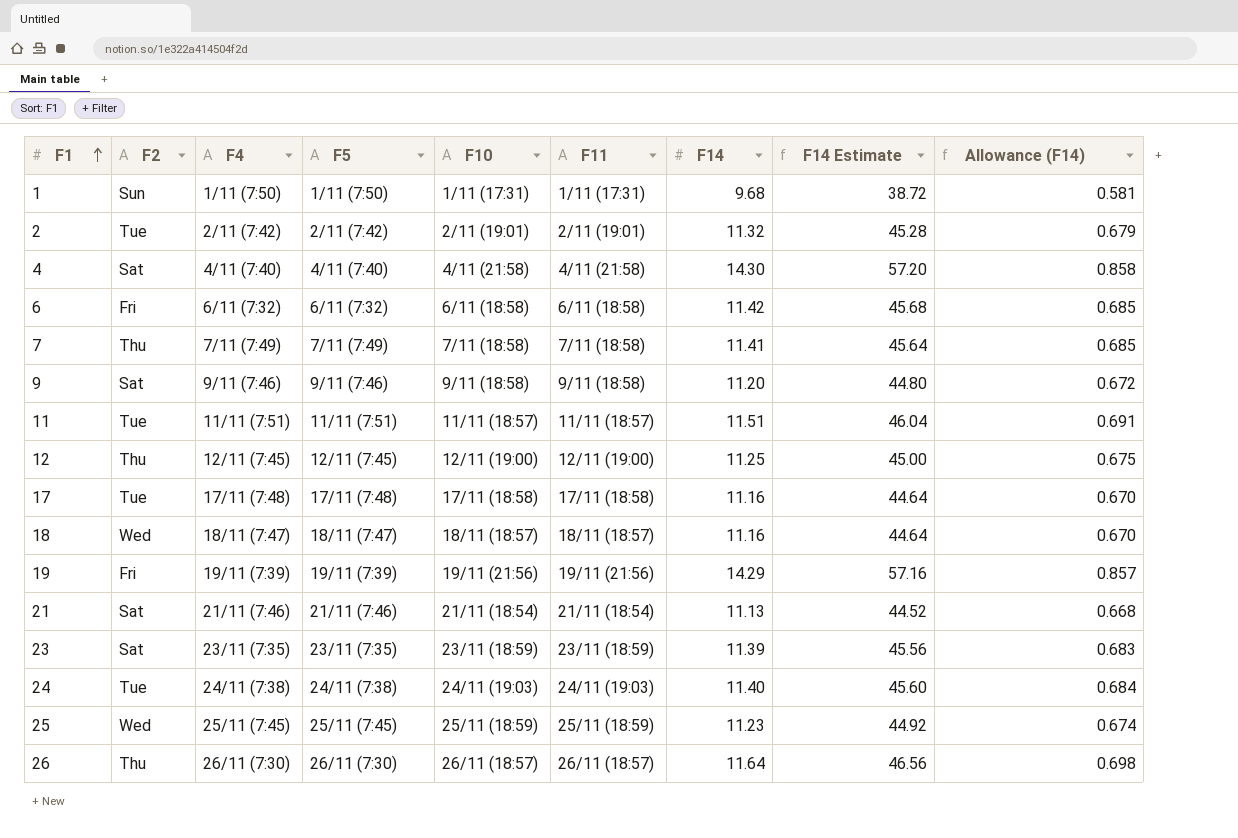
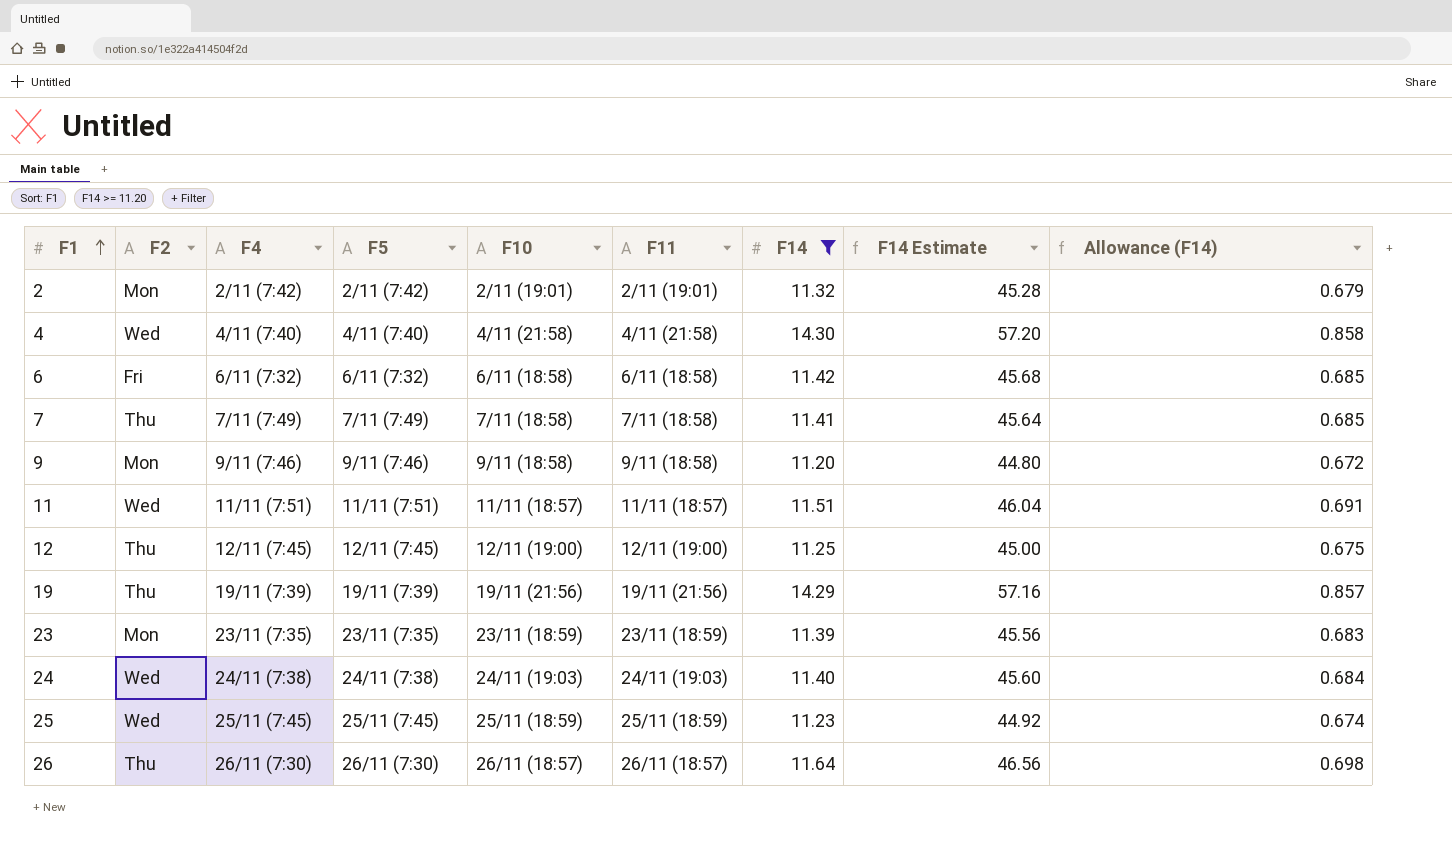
filter: none -> F14 >= 11.20
2 | F2: Tue -> Mon
4 | F2: Sat -> Wed
9 | F2: Sat -> Mon
11 | F2: Tue -> Wed
19 | F2: Fri -> Thu
23 | F2: Sat -> Mon
24 | F2: Tue -> Wed

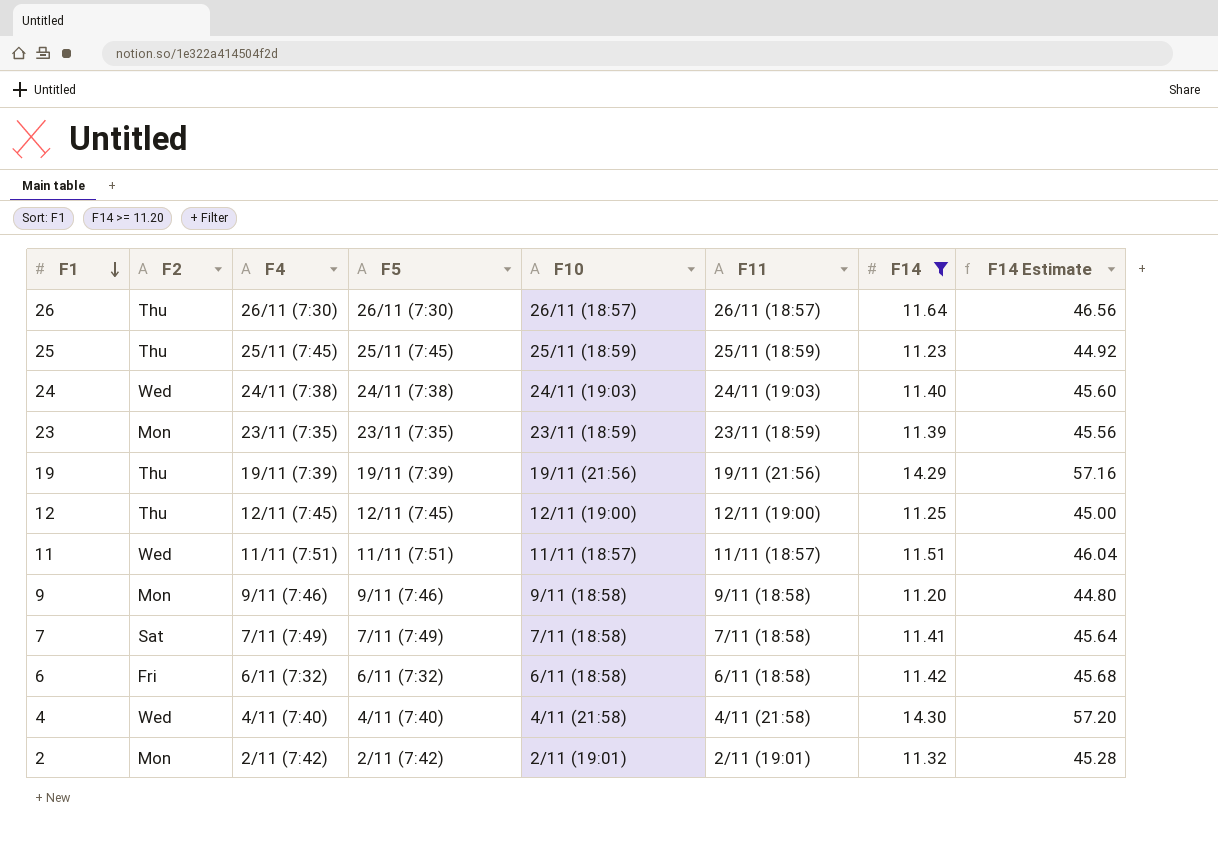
row order: F1 ascending -> F1 descending
column Allowance (F14) | formula: [F14] * 0.06 -> none
25 | F2: Wed -> Thu
7 | F2: Thu -> Sat

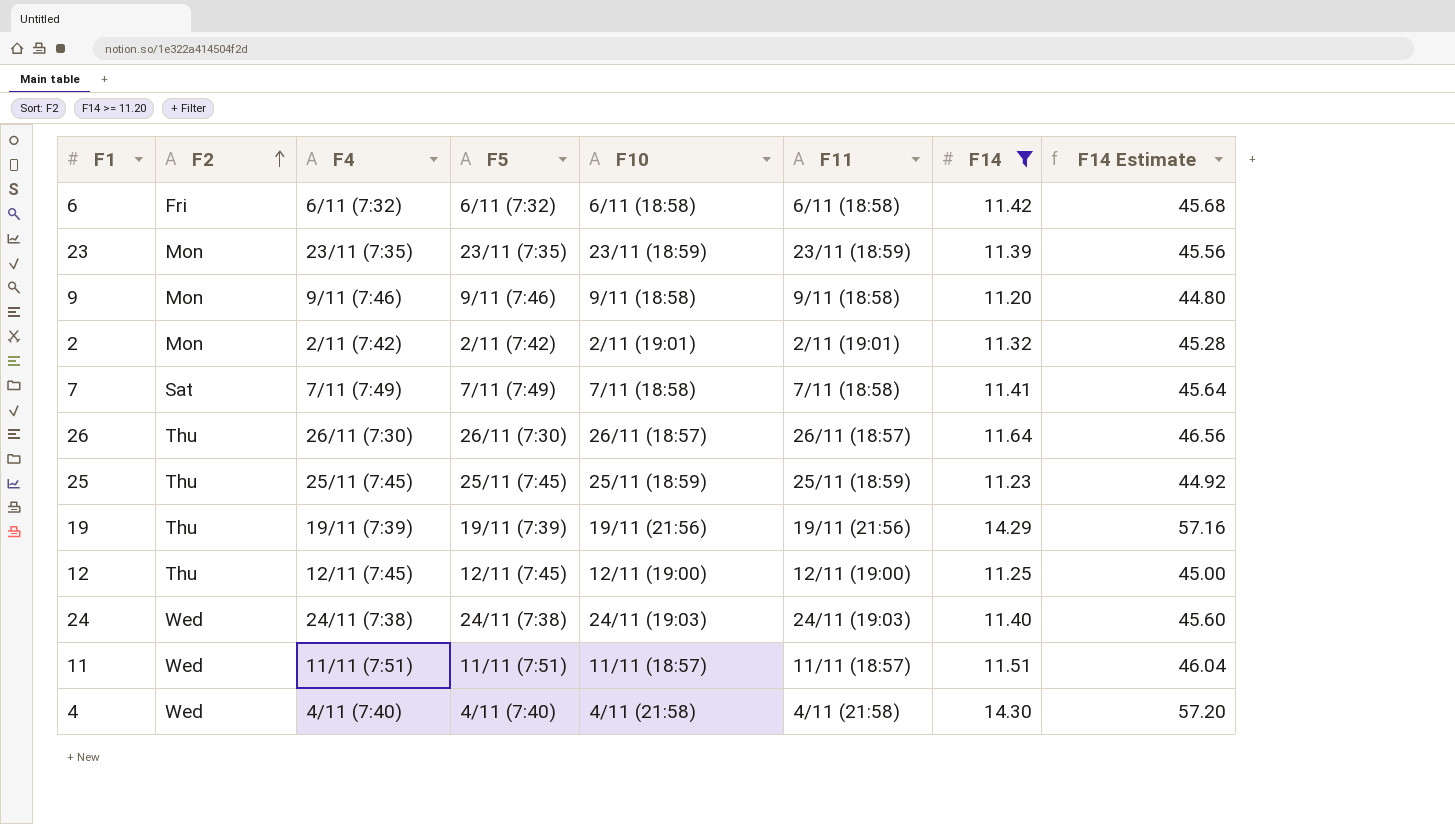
row order: F1 descending -> F2 ascending

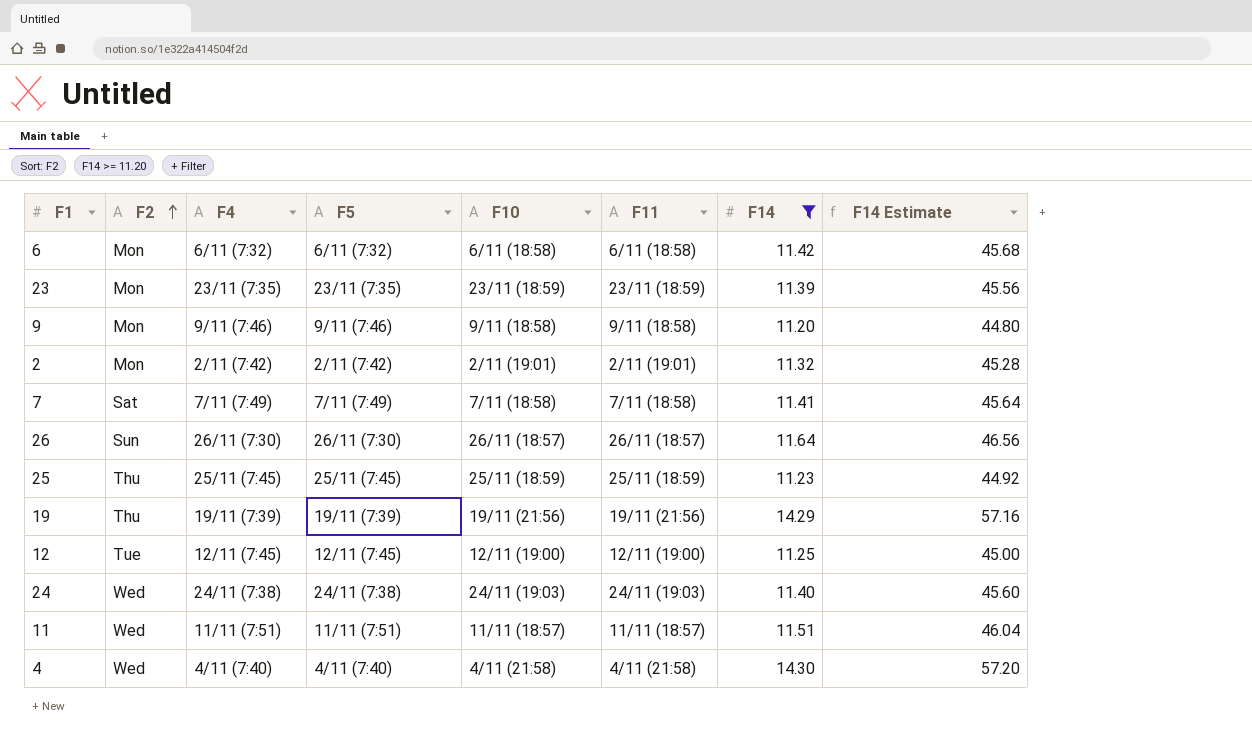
6 | F2: Fri -> Mon
26 | F2: Thu -> Sun
12 | F2: Thu -> Tue

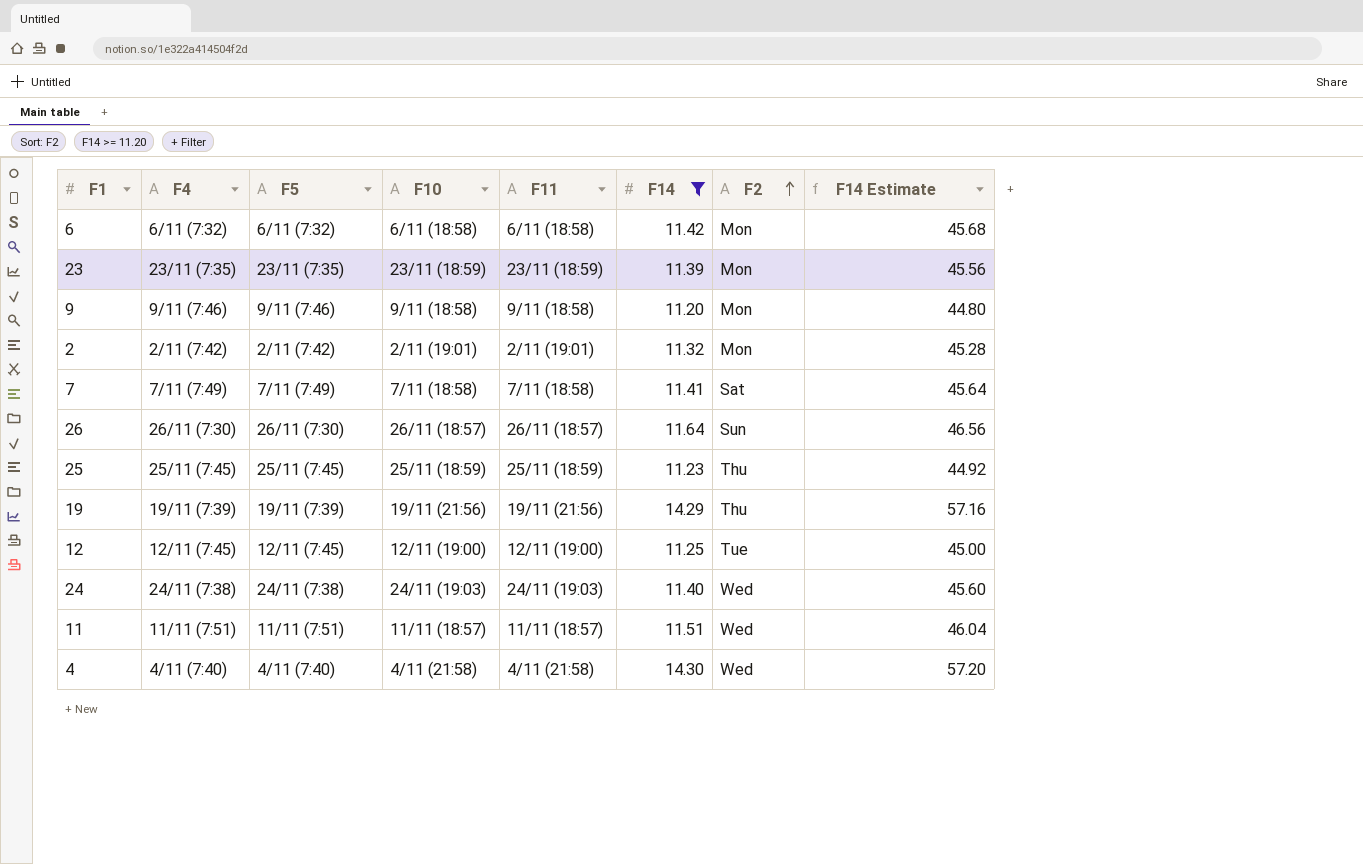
column F2 | position: 2 -> 7

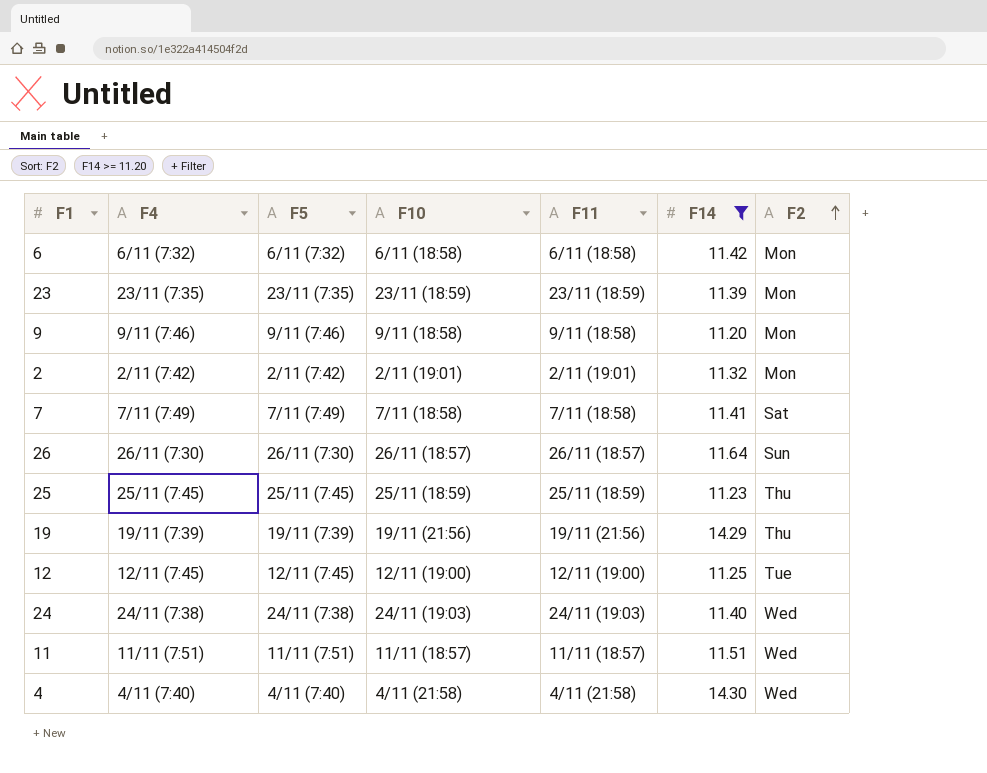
column F14 Estimate | formula: [F14] * 4 -> none

